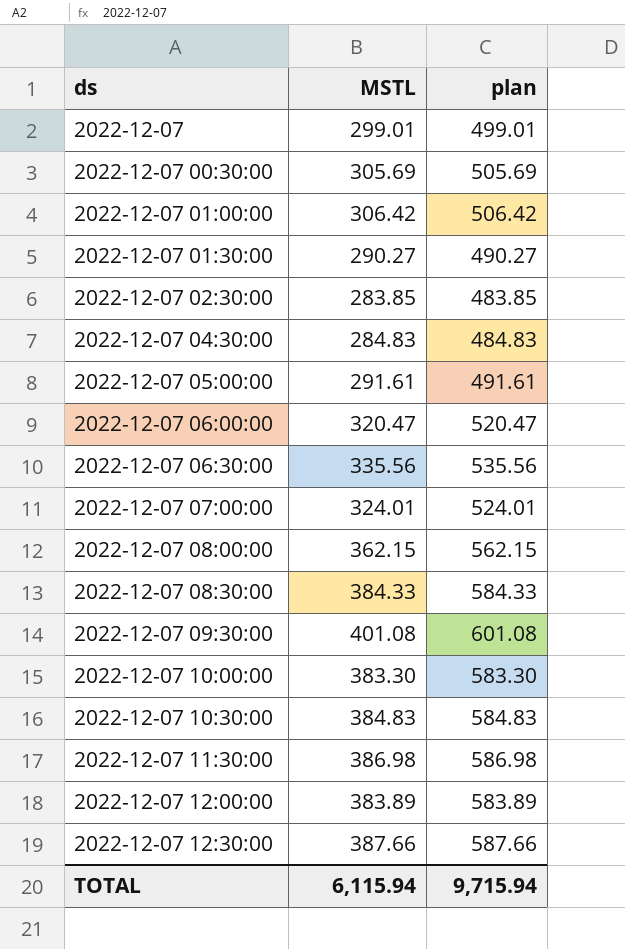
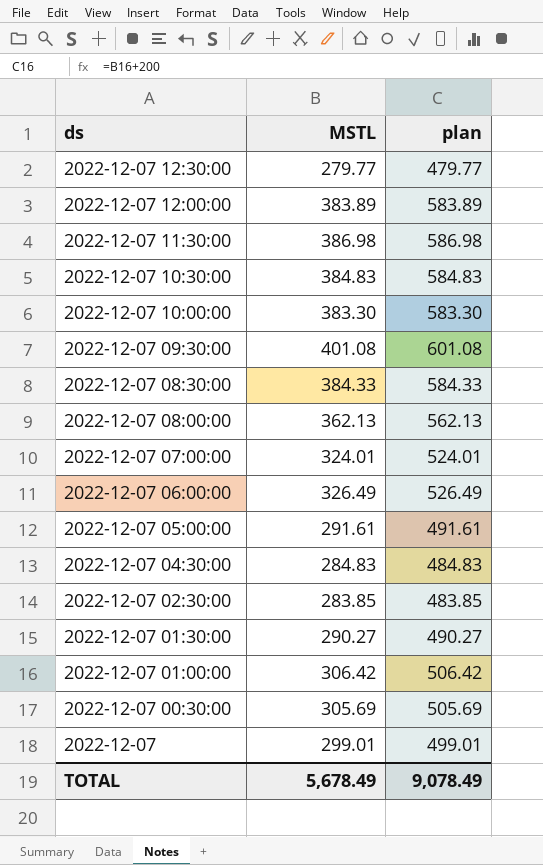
row order: ds ascending -> ds descending
row 2022-12-07 06:30:00: 335.56 | 535.56 -> none
2022-12-07 12:30:00 | MSTL: 387.66 -> 279.77
2022-12-07 12:30:00 | plan: 587.66 -> 479.77
2022-12-07 08:00:00 | MSTL: 362.15 -> 362.13
2022-12-07 08:00:00 | plan: 562.15 -> 562.13
2022-12-07 06:00:00 | MSTL: 320.47 -> 326.49
2022-12-07 06:00:00 | plan: 520.47 -> 526.49
TOTAL | MSTL: 6,115.94 -> 5,678.49
TOTAL | plan: 9,715.94 -> 9,078.49

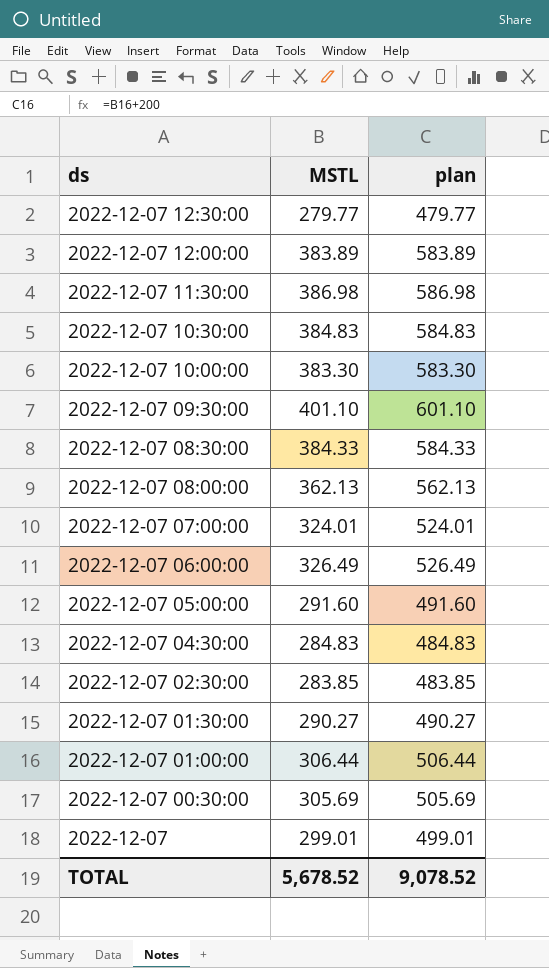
2022-12-07 09:30:00 | MSTL: 401.08 -> 401.10
2022-12-07 09:30:00 | plan: 601.08 -> 601.10
2022-12-07 05:00:00 | MSTL: 291.61 -> 291.60
2022-12-07 05:00:00 | plan: 491.61 -> 491.60
2022-12-07 01:00:00 | MSTL: 306.42 -> 306.44
2022-12-07 01:00:00 | plan: 506.42 -> 506.44
TOTAL | MSTL: 5,678.49 -> 5,678.52
TOTAL | plan: 9,078.49 -> 9,078.52

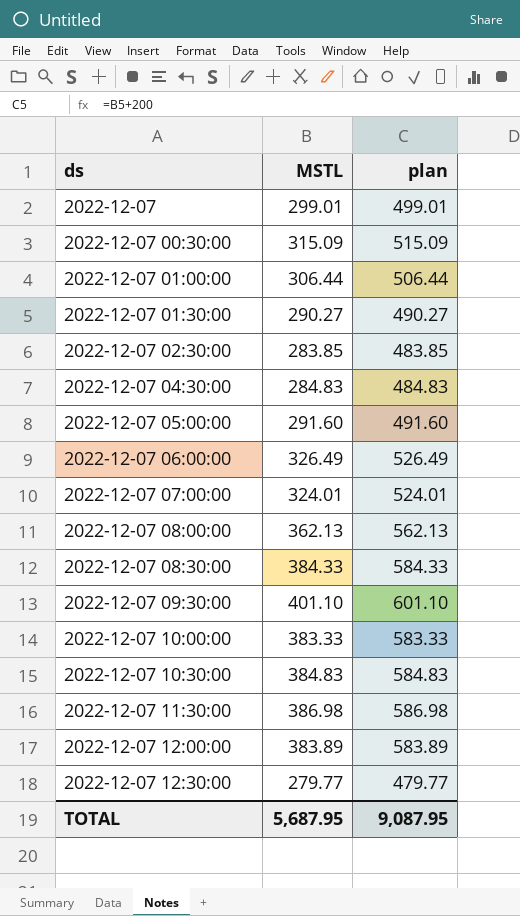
row order: ds descending -> ds ascending
2022-12-07 00:30:00 | MSTL: 305.69 -> 315.09
2022-12-07 00:30:00 | plan: 505.69 -> 515.09
2022-12-07 10:00:00 | MSTL: 383.30 -> 383.33
2022-12-07 10:00:00 | plan: 583.30 -> 583.33
TOTAL | MSTL: 5,678.52 -> 5,687.95
TOTAL | plan: 9,078.52 -> 9,087.95

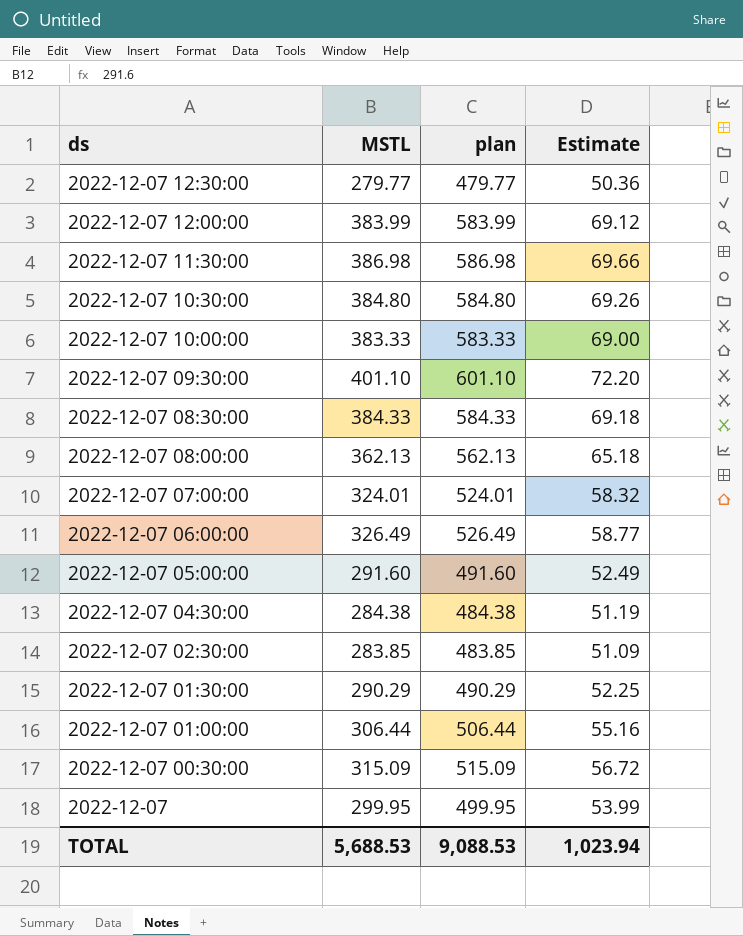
row order: ds ascending -> ds descending
column Estimate | formula: none -> [MSTL] * 0.18
2022-12-07 12:00:00 | MSTL: 383.89 -> 383.99
2022-12-07 12:00:00 | plan: 583.89 -> 583.99
2022-12-07 10:30:00 | MSTL: 384.83 -> 384.80
2022-12-07 10:30:00 | plan: 584.83 -> 584.80
2022-12-07 04:30:00 | MSTL: 284.83 -> 284.38
2022-12-07 04:30:00 | plan: 484.83 -> 484.38
2022-12-07 01:30:00 | MSTL: 290.27 -> 290.29
2022-12-07 01:30:00 | plan: 490.27 -> 490.29
2022-12-07 | MSTL: 299.01 -> 299.95
2022-12-07 | plan: 499.01 -> 499.95
TOTAL | MSTL: 5,687.95 -> 5,688.53
TOTAL | plan: 9,087.95 -> 9,088.53

